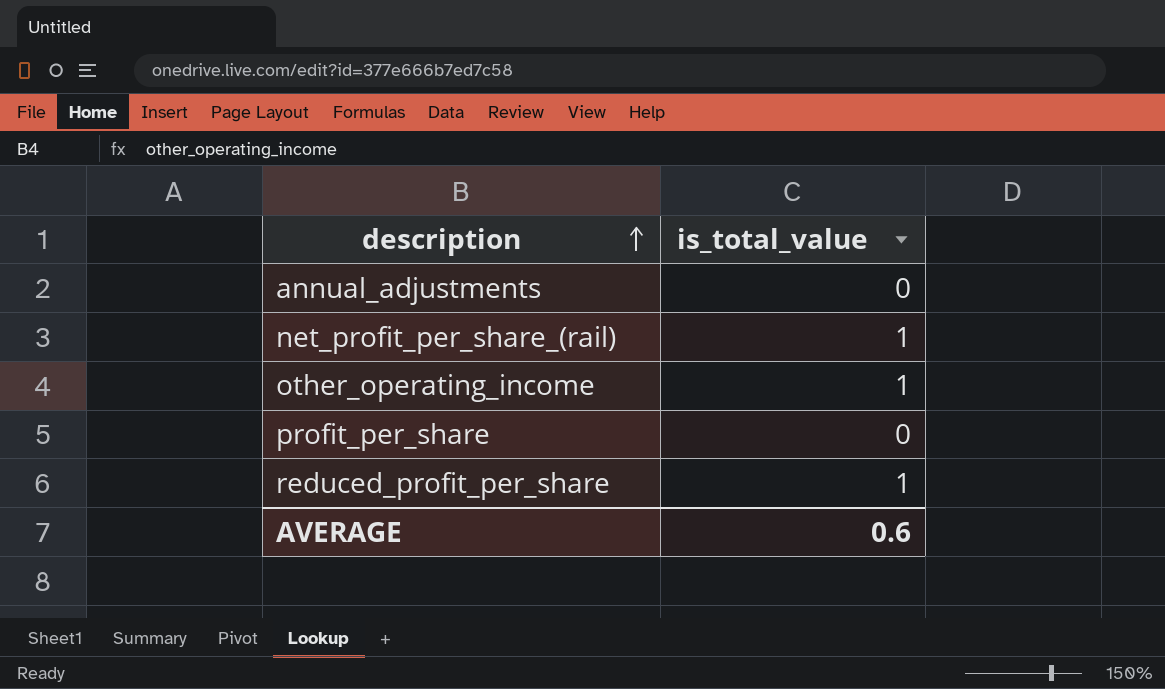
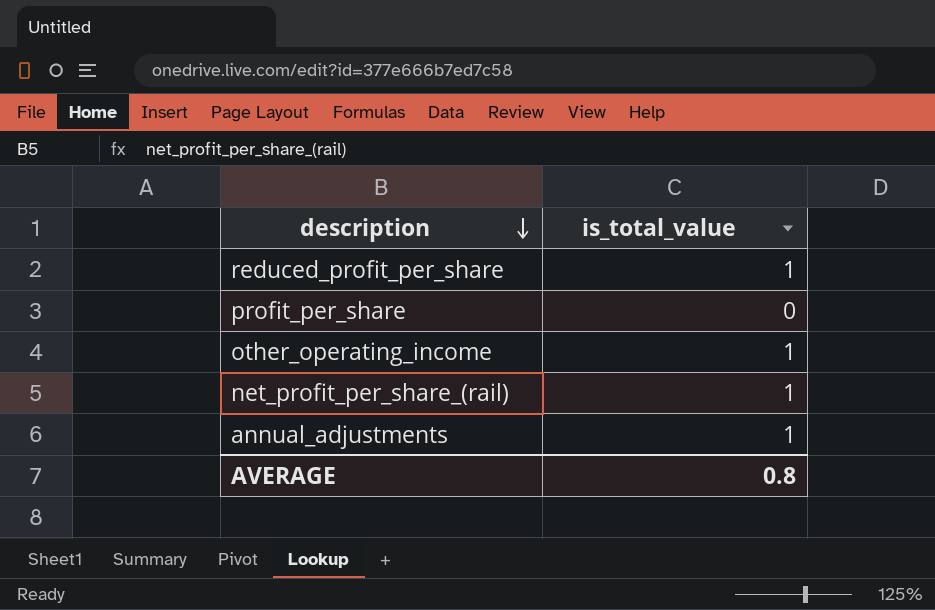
row order: description ascending -> description descending
annual_adjustments | is_total_value: 0 -> 1
AVERAGE | is_total_value: 0.6 -> 0.8

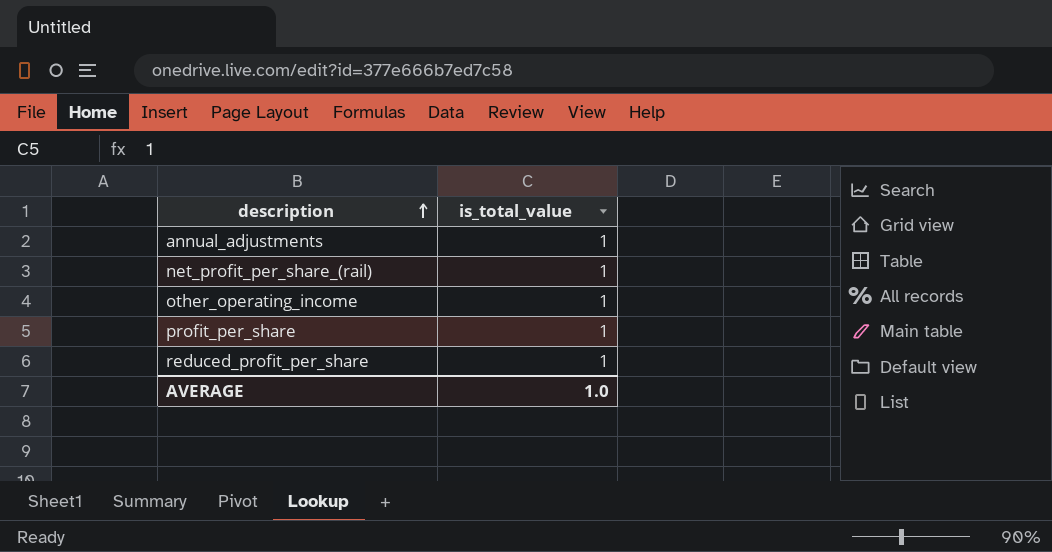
row order: description descending -> description ascending
profit_per_share | is_total_value: 0 -> 1
AVERAGE | is_total_value: 0.8 -> 1.0

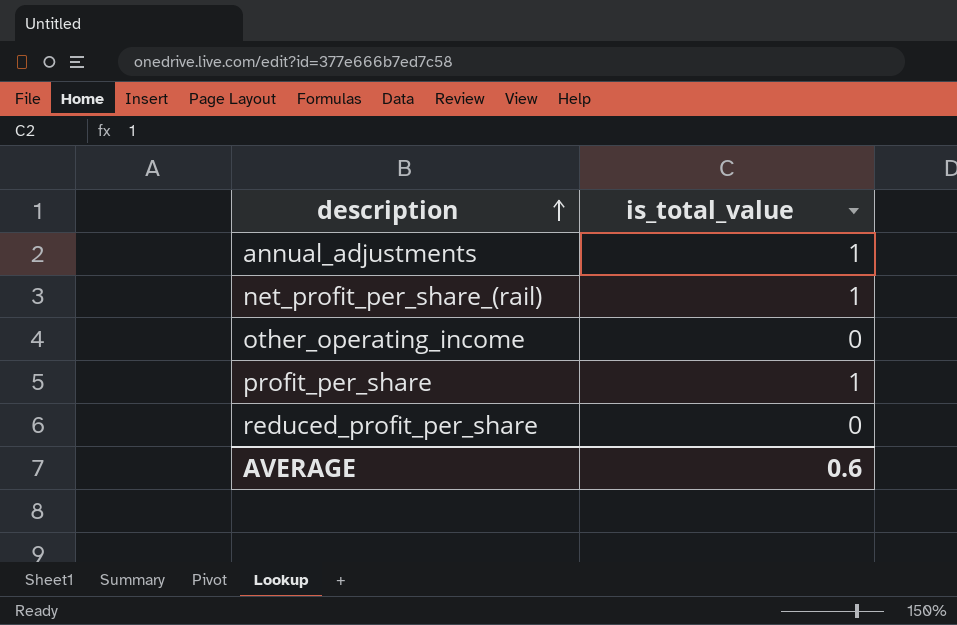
other_operating_income | is_total_value: 1 -> 0
reduced_profit_per_share | is_total_value: 1 -> 0
AVERAGE | is_total_value: 1.0 -> 0.6

